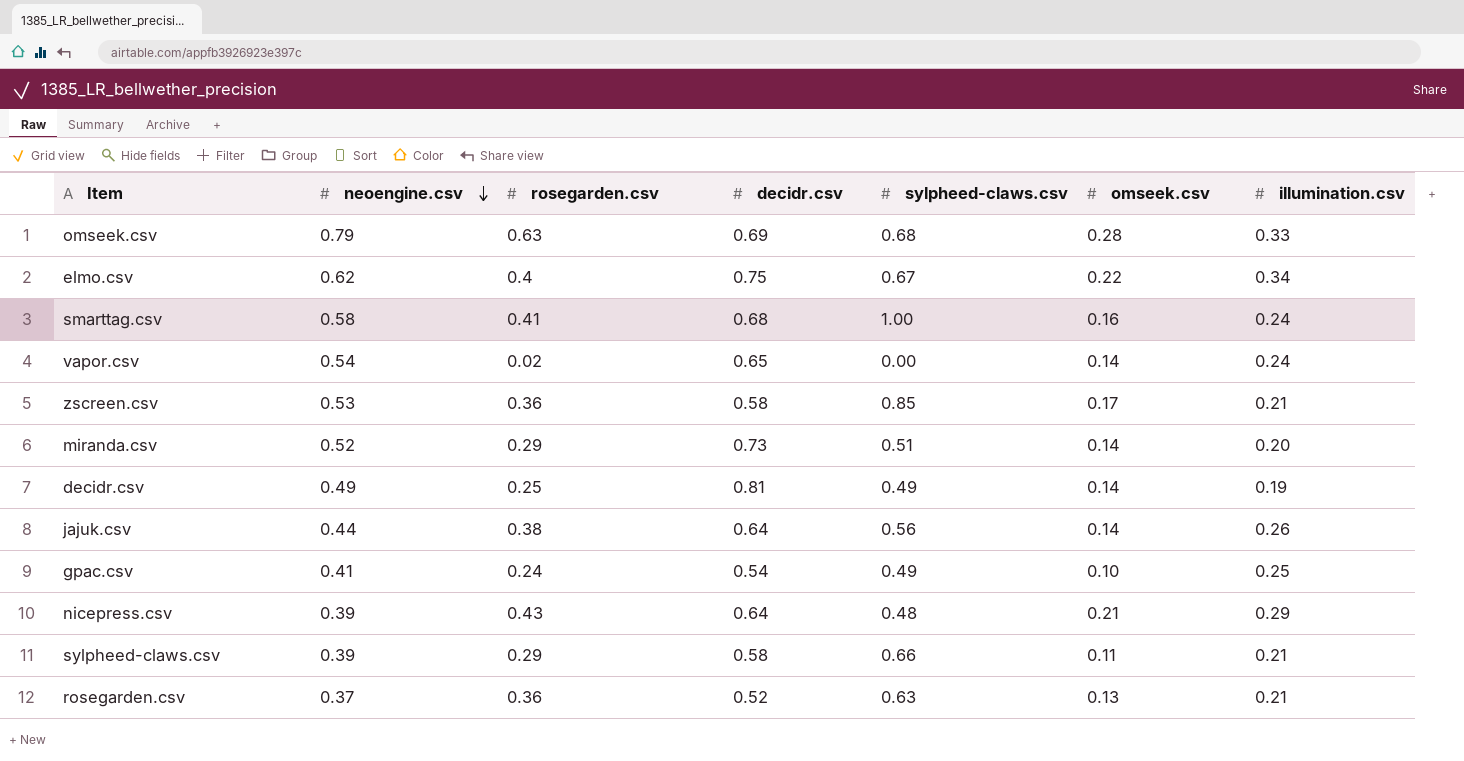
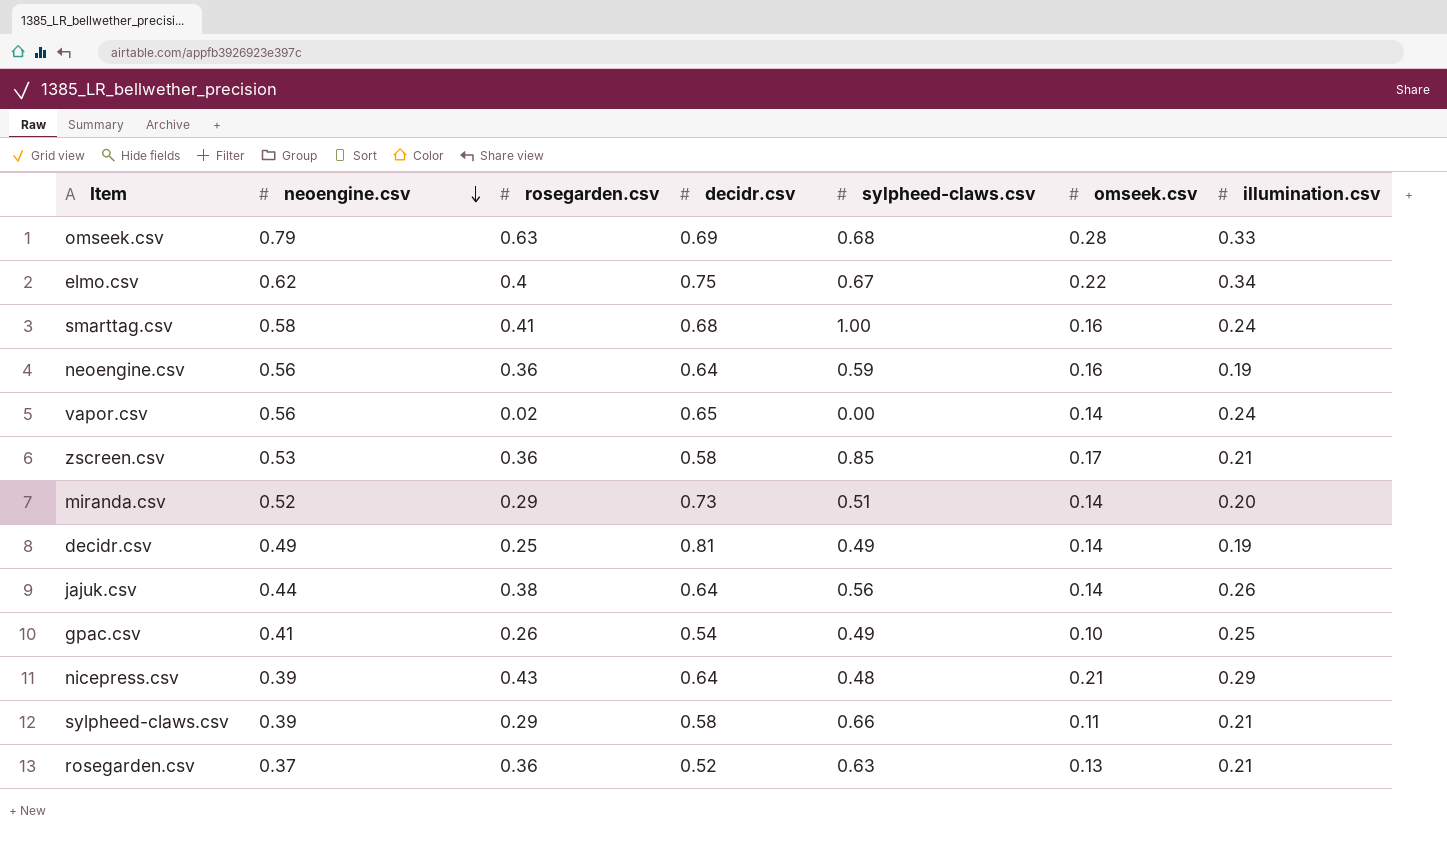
row neoengine.csv: none -> 0.56 | 0.36 | 0.64 | 0.59 | 0.16 | 0.19
vapor.csv | neoengine.csv: 0.54 -> 0.56
gpac.csv | rosegarden.csv: 0.24 -> 0.26

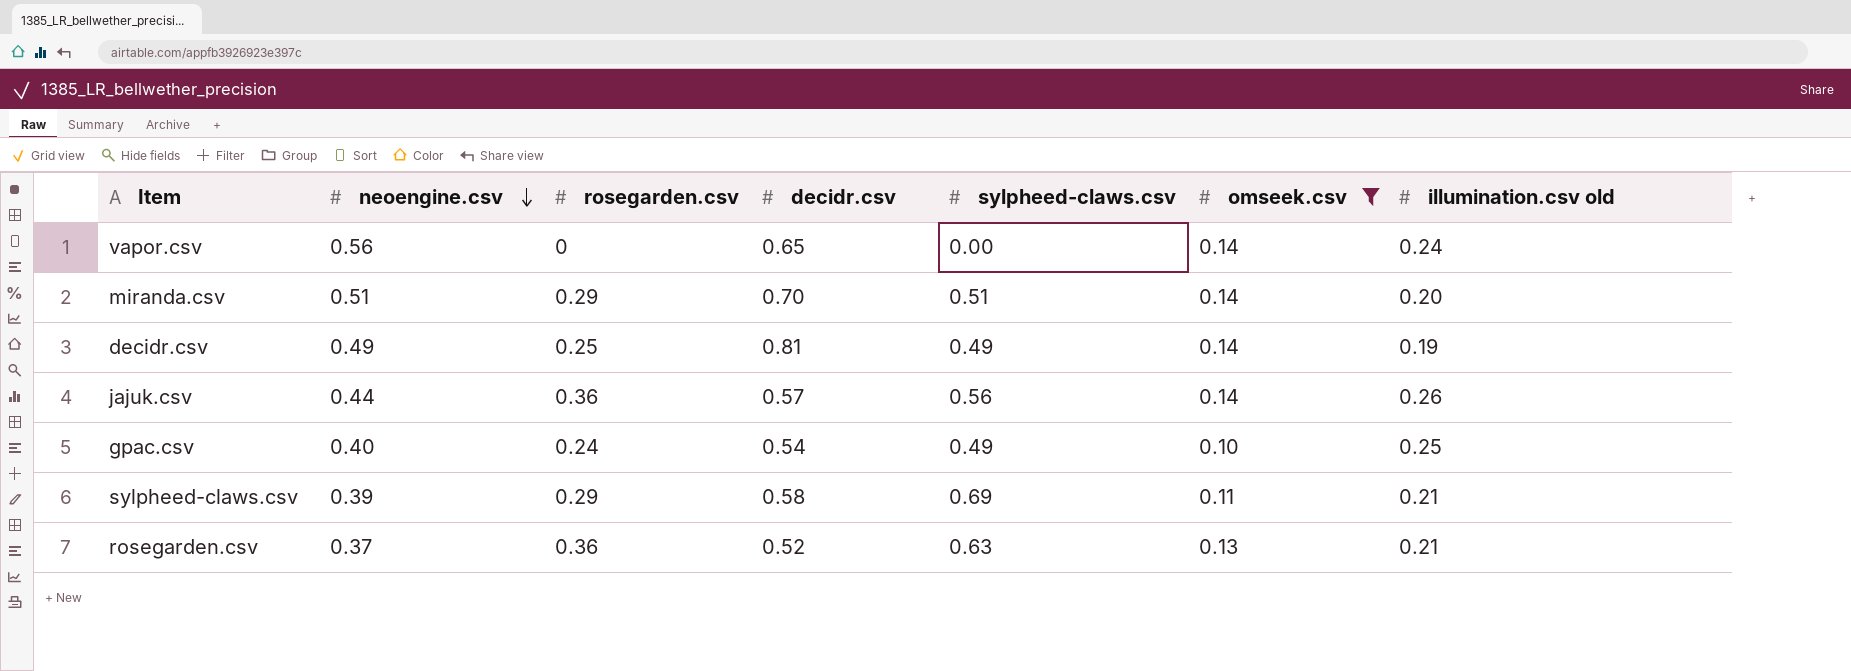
filter: none -> omseek.csv <= 0.14
column name: illumination.csv -> illumination.csv old
vapor.csv | rosegarden.csv: 0.02 -> 0
miranda.csv | neoengine.csv: 0.52 -> 0.51
miranda.csv | decidr.csv: 0.73 -> 0.70
jajuk.csv | rosegarden.csv: 0.38 -> 0.36
jajuk.csv | decidr.csv: 0.64 -> 0.57
gpac.csv | neoengine.csv: 0.41 -> 0.40
gpac.csv | rosegarden.csv: 0.26 -> 0.24
sylpheed-claws.csv | sylpheed-claws.csv: 0.66 -> 0.69

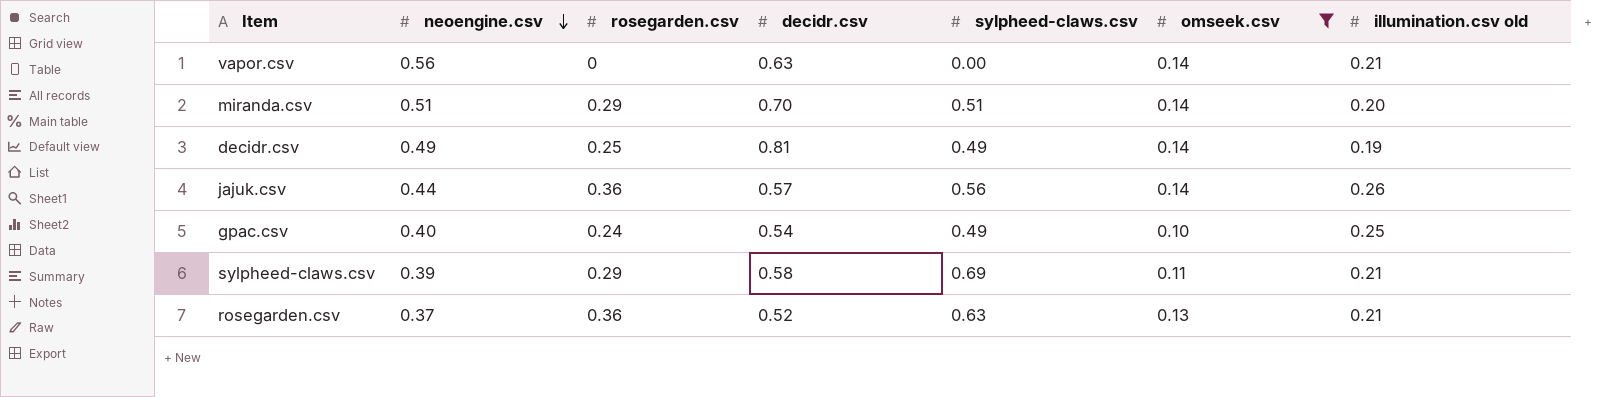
vapor.csv | decidr.csv: 0.65 -> 0.63
vapor.csv | illumination.csv old: 0.24 -> 0.21

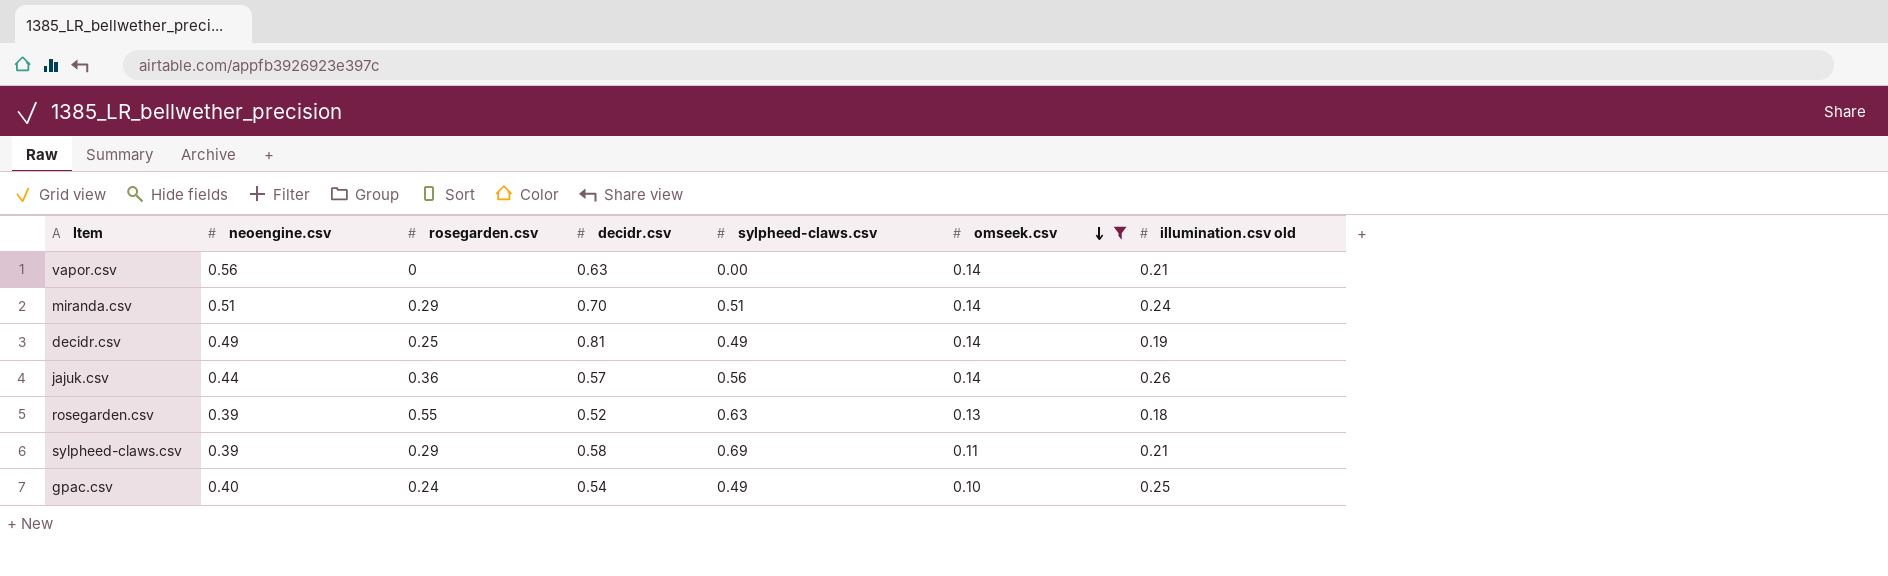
row order: neoengine.csv descending -> omseek.csv descending
miranda.csv | illumination.csv old: 0.20 -> 0.24
rosegarden.csv | neoengine.csv: 0.37 -> 0.39
rosegarden.csv | rosegarden.csv: 0.36 -> 0.55
rosegarden.csv | illumination.csv old: 0.21 -> 0.18

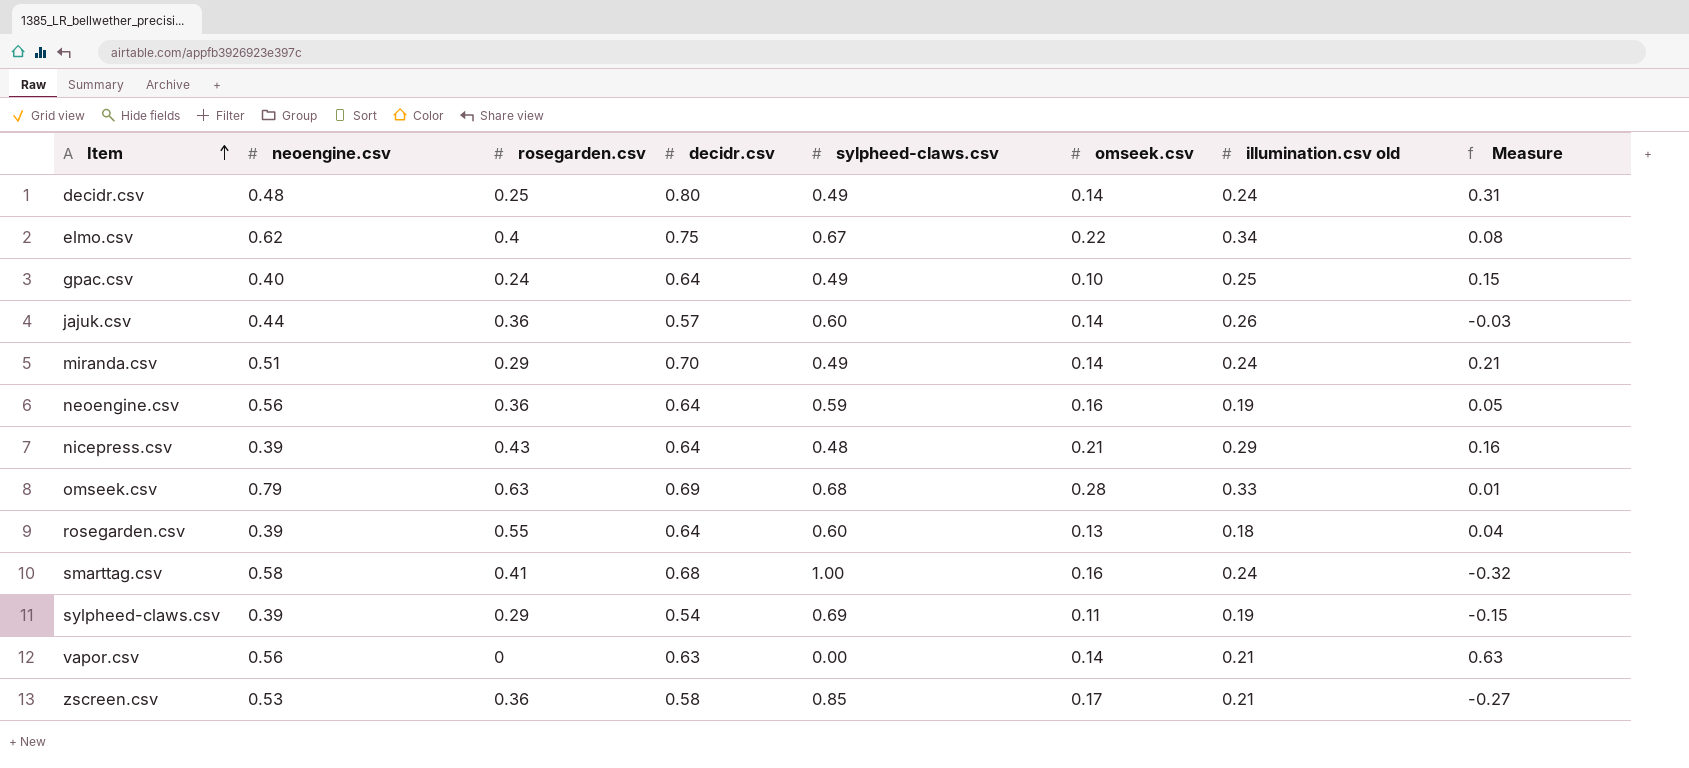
filter: omseek.csv <= 0.14 -> none
row order: omseek.csv descending -> Item ascending
column Measure | formula: none -> [decidr.csv] - [sylpheed-claws.csv]
decidr.csv | neoengine.csv: 0.49 -> 0.48
decidr.csv | decidr.csv: 0.81 -> 0.80
decidr.csv | illumination.csv old: 0.19 -> 0.24
gpac.csv | decidr.csv: 0.54 -> 0.64
jajuk.csv | sylpheed-claws.csv: 0.56 -> 0.60
miranda.csv | sylpheed-claws.csv: 0.51 -> 0.49
rosegarden.csv | decidr.csv: 0.52 -> 0.64
rosegarden.csv | sylpheed-claws.csv: 0.63 -> 0.60
sylpheed-claws.csv | decidr.csv: 0.58 -> 0.54
sylpheed-claws.csv | illumination.csv old: 0.21 -> 0.19

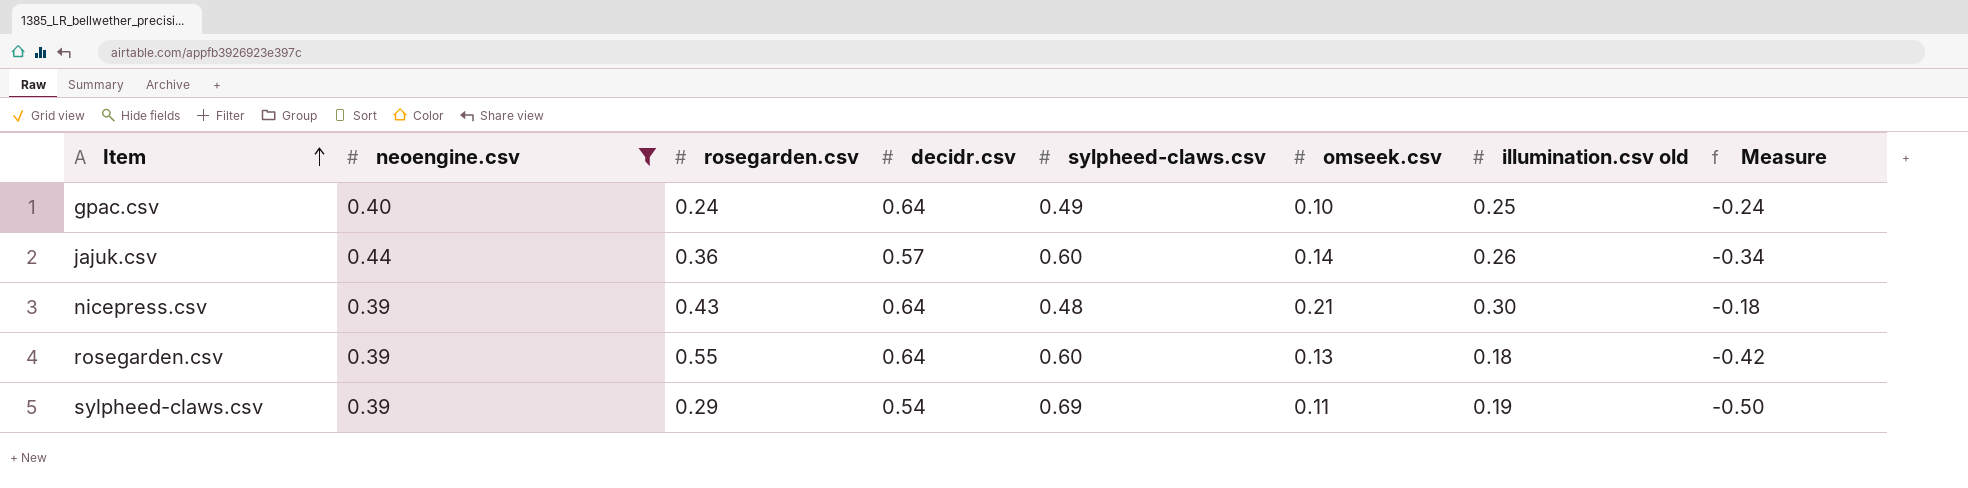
filter: none -> neoengine.csv <= 0.44
column Measure | formula: [decidr.csv] - [sylpheed-claws.csv] -> [illumination.csv old] - [sylpheed-claws.csv]
nicepress.csv | illumination.csv old: 0.29 -> 0.30

